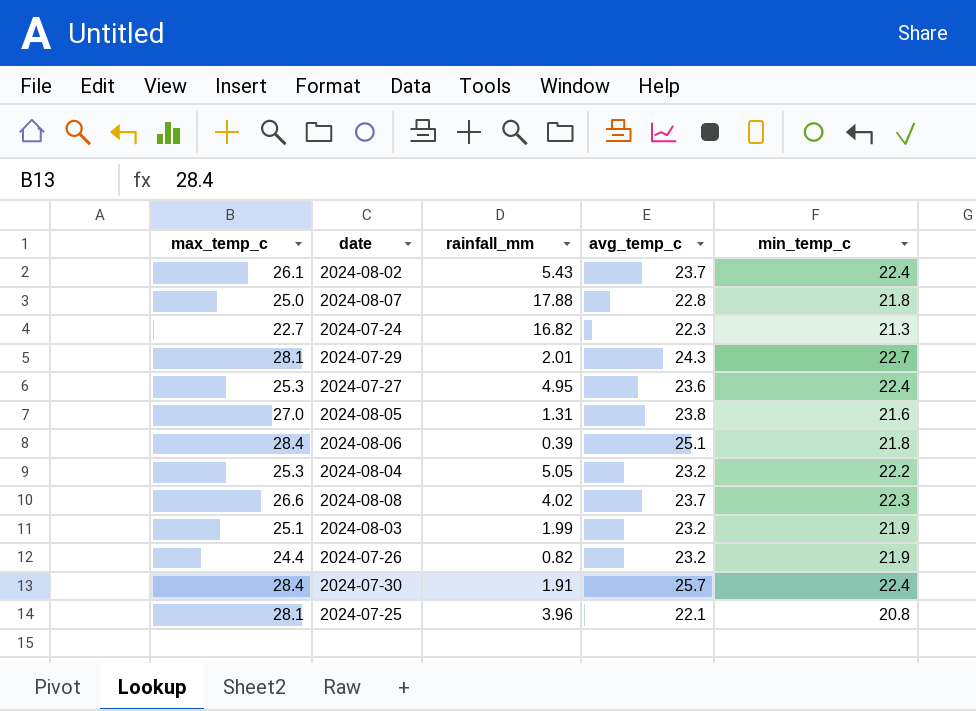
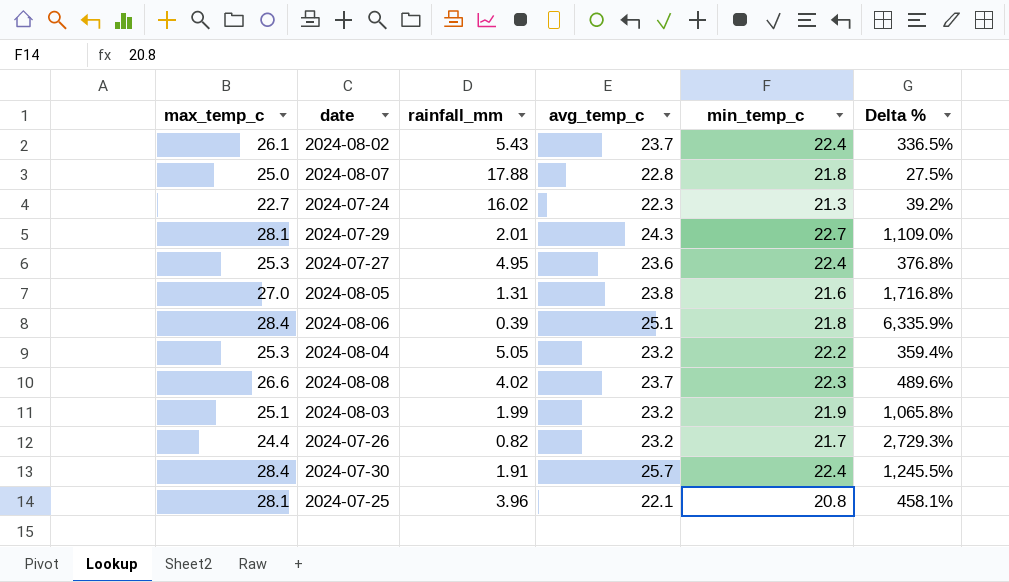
column Delta % | formula: none -> ([avg_temp_c] - [rainfall_mm]) / [rainfall_mm]
2024-07-24 | rainfall_mm: 16.82 -> 16.02
2024-07-26 | min_temp_c: 21.9 -> 21.7

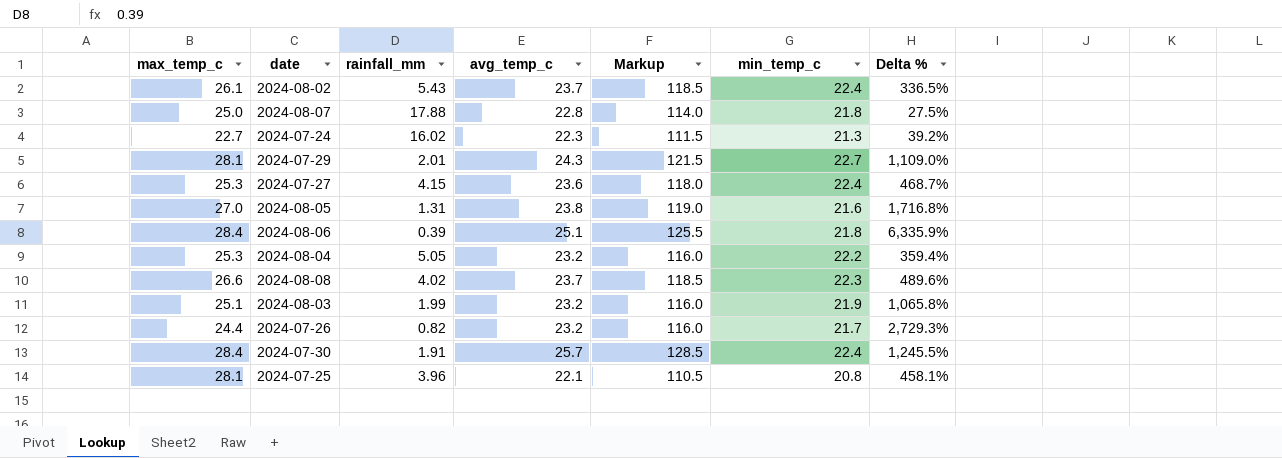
column Markup | formula: none -> [avg_temp_c] * 5
2024-07-27 | rainfall_mm: 4.95 -> 4.15
2024-07-27 | Delta %: 376.8% -> 468.7%

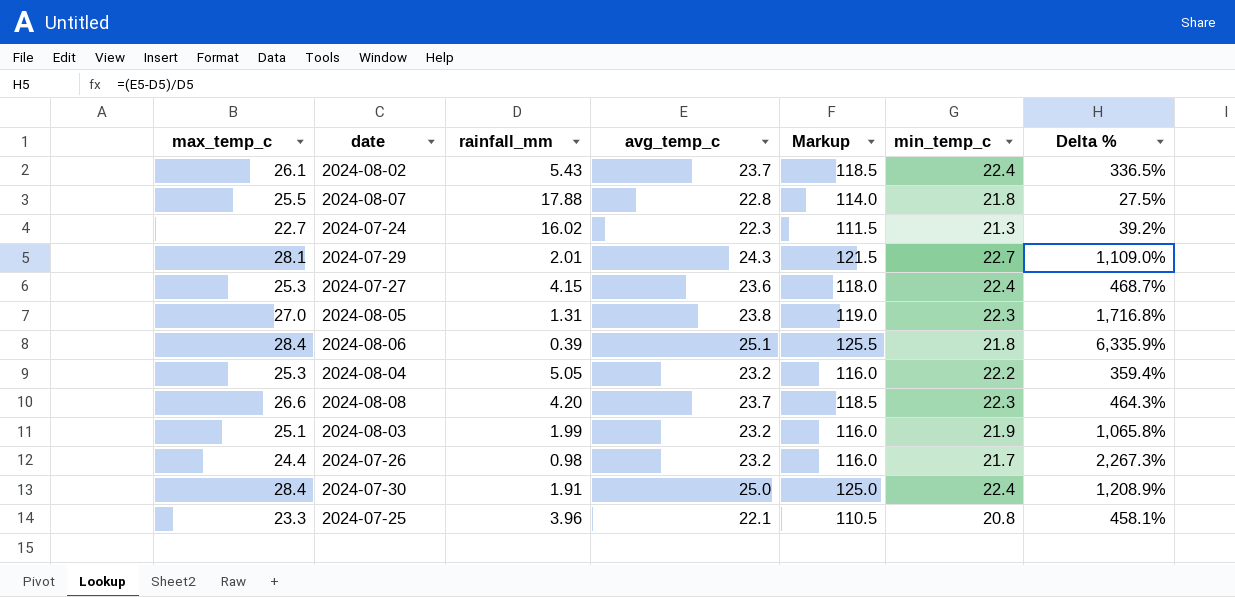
2024-08-07 | max_temp_c: 25.0 -> 25.5
2024-08-05 | min_temp_c: 21.6 -> 22.3
2024-08-08 | rainfall_mm: 4.02 -> 4.20
2024-08-08 | Delta %: 489.6% -> 464.3%
2024-07-26 | rainfall_mm: 0.82 -> 0.98
2024-07-26 | Delta %: 2,729.3% -> 2,267.3%
2024-07-30 | avg_temp_c: 25.7 -> 25.0
2024-07-30 | Markup: 128.5 -> 125.0
2024-07-30 | Delta %: 1,245.5% -> 1,208.9%
2024-07-25 | max_temp_c: 28.1 -> 23.3

